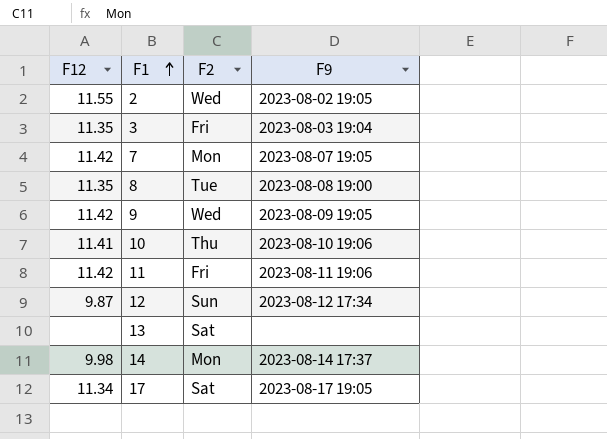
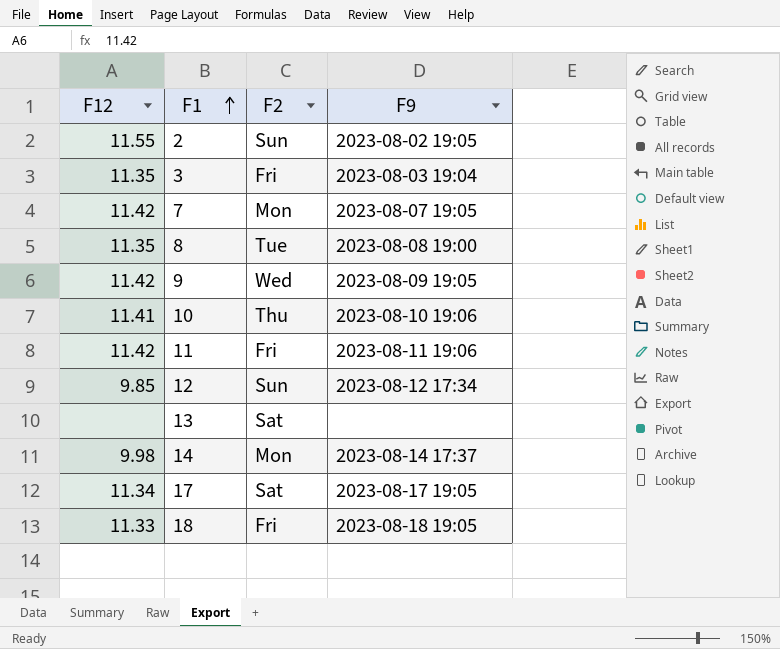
2 | F2: Wed -> Sun
12 | F12: 9.87 -> 9.85
row 18: none -> 11.33 | Fri | 2023-08-18 19:05

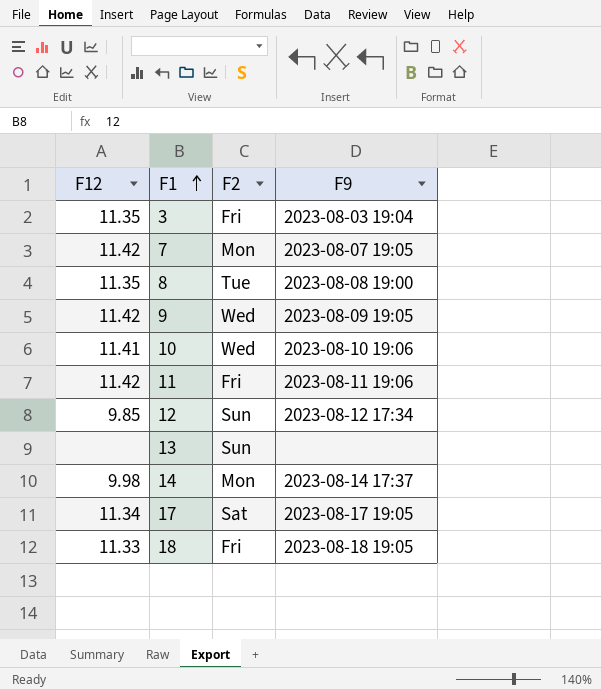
row 2: 11.55 | Sun | 2023-08-02 19:05 -> none
10 | F2: Thu -> Wed
13 | F2: Sat -> Sun

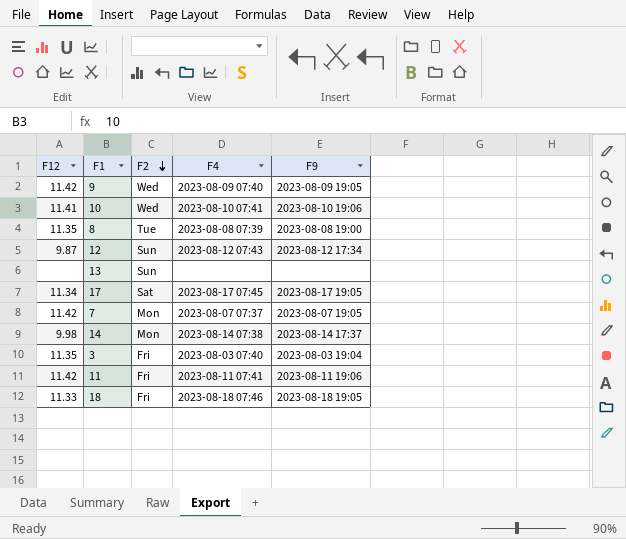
row order: F1 ascending -> F2 descending
column F4 | position: none -> 4
12 | F12: 9.85 -> 9.87

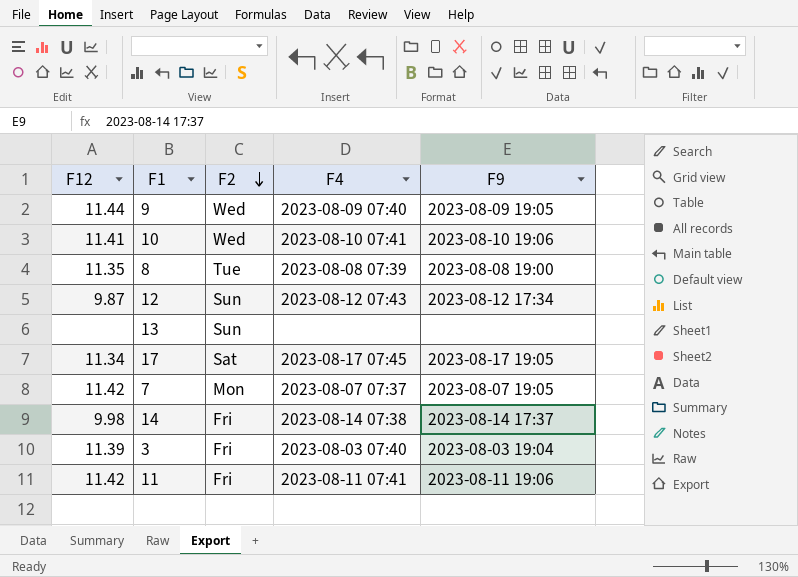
row 18: 11.33 | Fri | 2023-08-18 07:46 | 2023-08-18 19:05 -> none
9 | F12: 11.42 -> 11.44
14 | F2: Mon -> Fri
3 | F12: 11.35 -> 11.39

